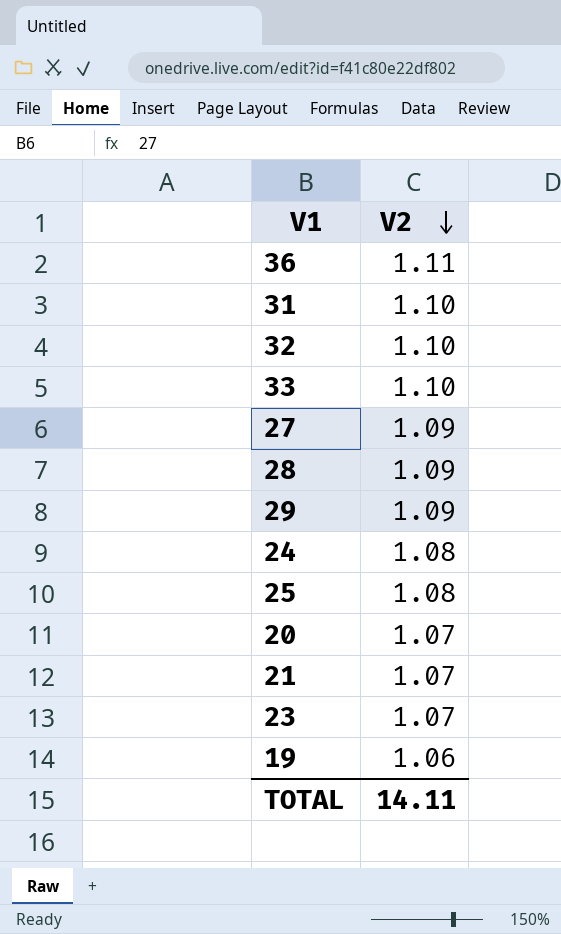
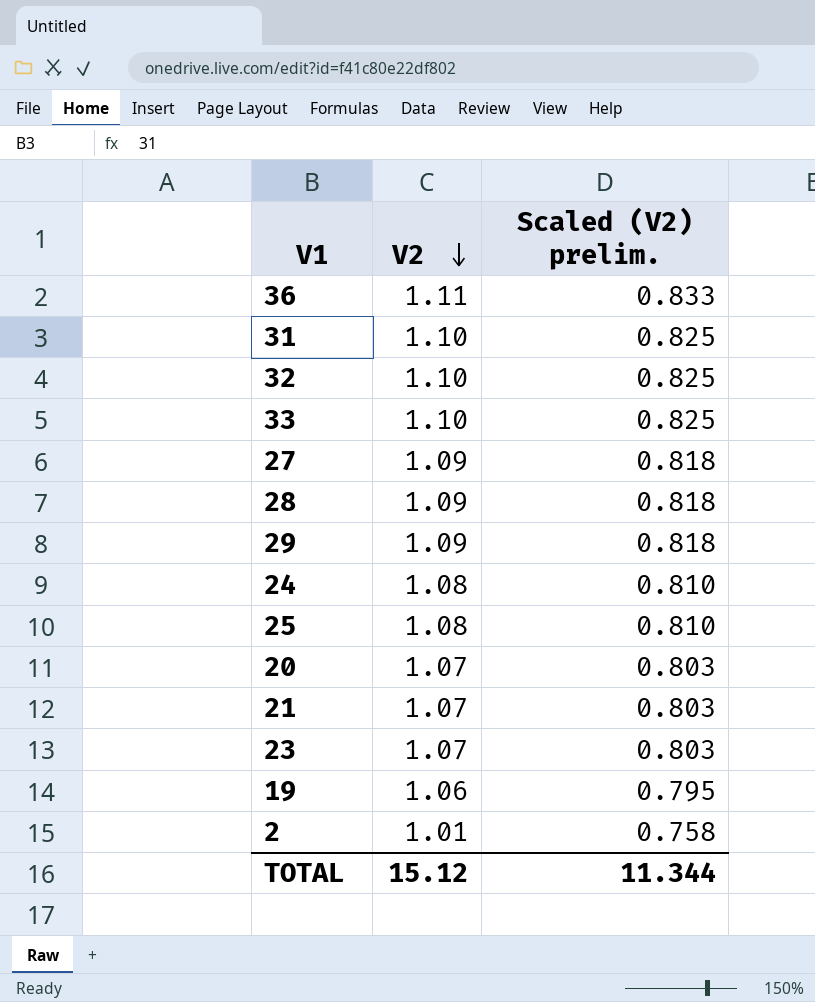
column Scaled (V2) prelim. | formula: none -> [V2] * 0.75
row 2: none -> 1.01 | 0.758
TOTAL | V2: 14.11 -> 15.12

